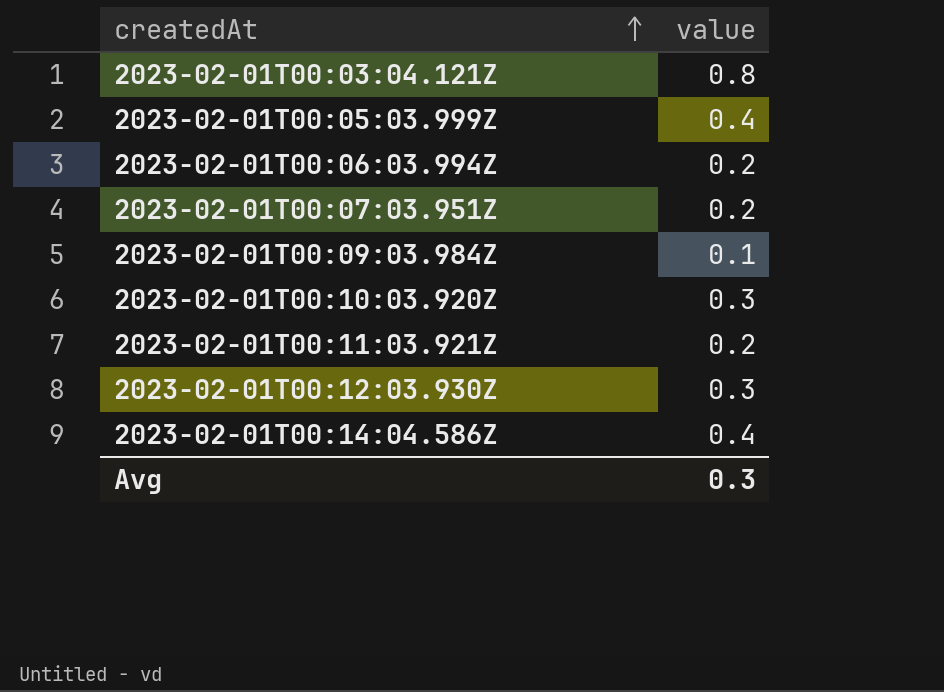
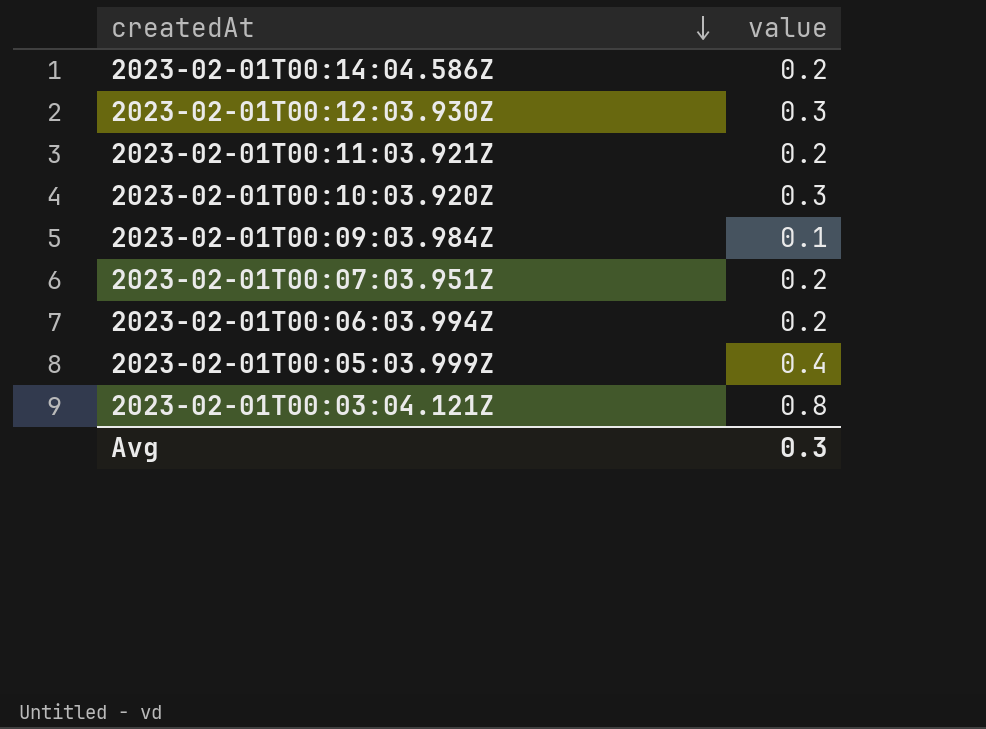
row order: createdAt ascending -> createdAt descending
2023-02-01T00:14:04.586Z | value: 0.4 -> 0.2

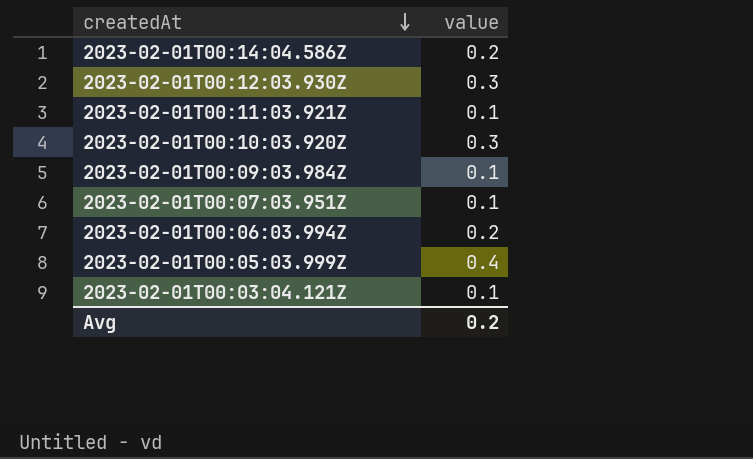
2023-02-01T00:11:03.921Z | value: 0.2 -> 0.1
2023-02-01T00:07:03.951Z | value: 0.2 -> 0.1
2023-02-01T00:03:04.121Z | value: 0.8 -> 0.1
Avg | value: 0.3 -> 0.2

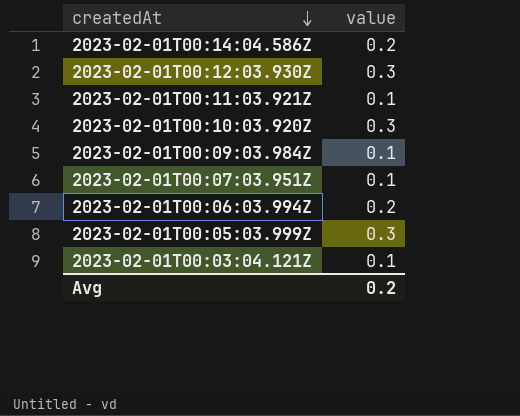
2023-02-01T00:05:03.999Z | value: 0.4 -> 0.3

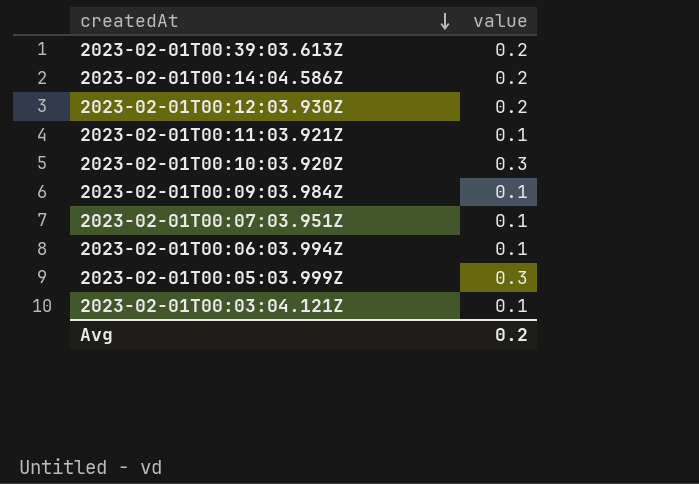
row 2023-02-01T00:39:03.613Z: none -> 0.2
2023-02-01T00:12:03.930Z | value: 0.3 -> 0.2
2023-02-01T00:06:03.994Z | value: 0.2 -> 0.1

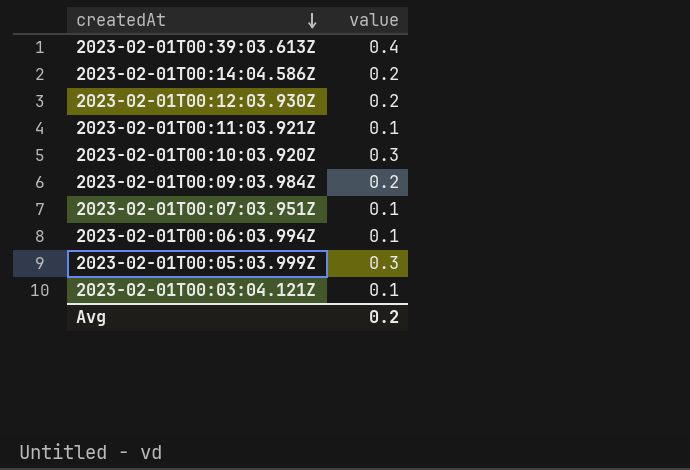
2023-02-01T00:39:03.613Z | value: 0.2 -> 0.4
2023-02-01T00:09:03.984Z | value: 0.1 -> 0.2

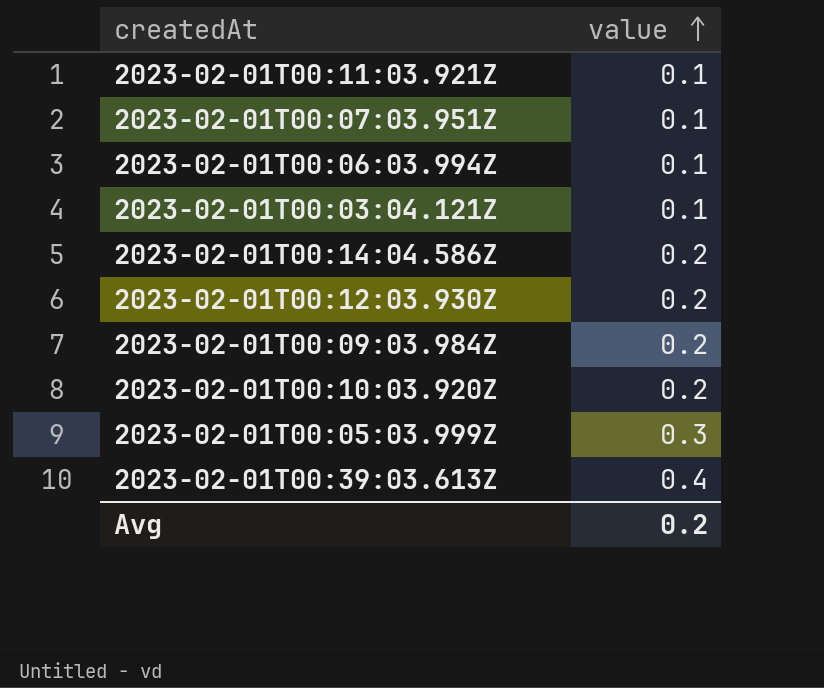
row order: createdAt descending -> value ascending
2023-02-01T00:10:03.920Z | value: 0.3 -> 0.2

